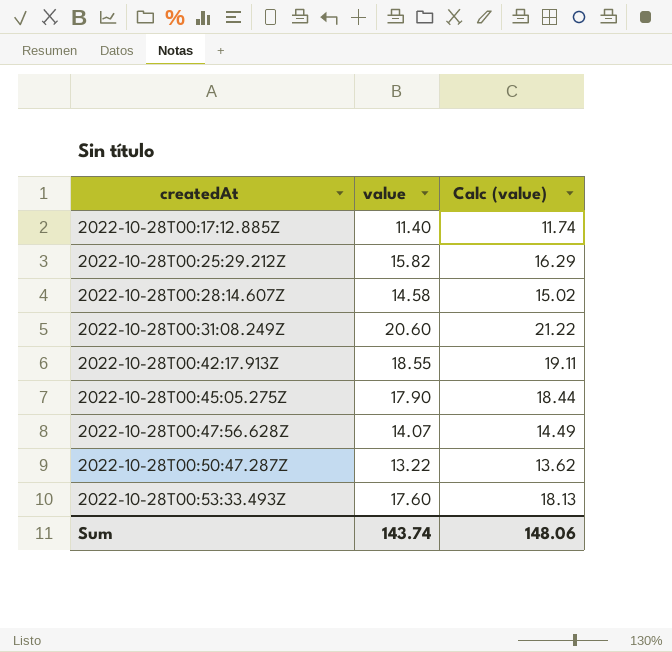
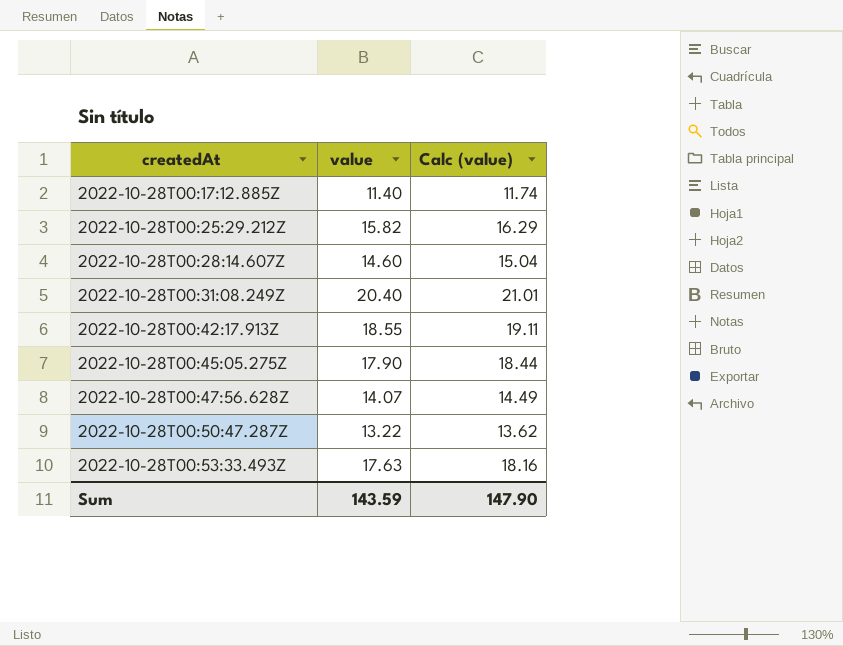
2022-10-28T00:28:14.607Z | value: 14.58 -> 14.60
2022-10-28T00:28:14.607Z | Calc (value): 15.02 -> 15.04
2022-10-28T00:31:08.249Z | value: 20.60 -> 20.40
2022-10-28T00:31:08.249Z | Calc (value): 21.22 -> 21.01
2022-10-28T00:53:33.493Z | value: 17.60 -> 17.63
2022-10-28T00:53:33.493Z | Calc (value): 18.13 -> 18.16
Sum | value: 143.74 -> 143.59
Sum | Calc (value): 148.06 -> 147.90

